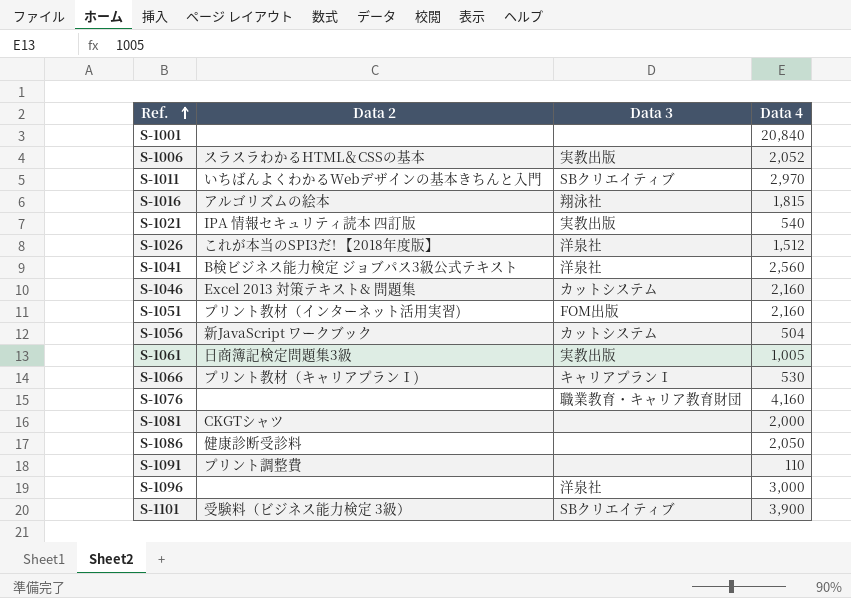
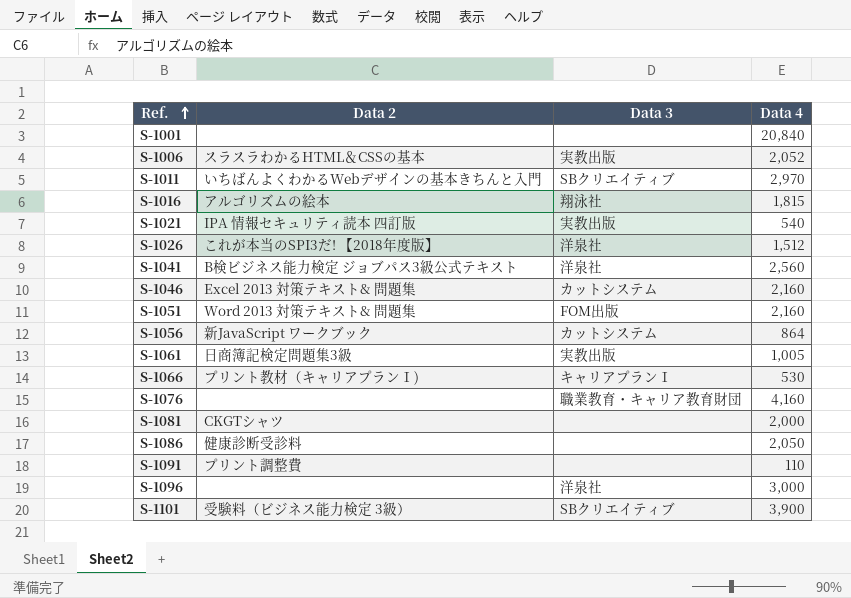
S-1051 | Data 2: プリント教材（インターネット活用実習) -> Word 2013 対策テキスト& 問題集
S-1056 | Data 4: 504 -> 864

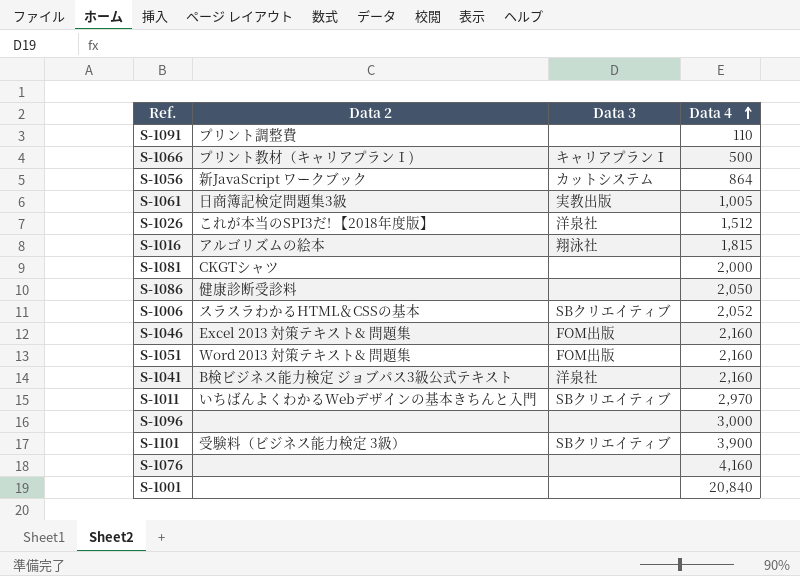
row order: Ref. ascending -> Data 4 ascending
row S-1021: IPA 情報セキュリティ読本 四訂版 | 実教出版 | 540 -> none
S-1066 | Data 4: 530 -> 500
S-1006 | Data 3: 実教出版 -> SBクリエイティブ
S-1046 | Data 3: カットシステム -> FOM出版
S-1041 | Data 4: 2,560 -> 2,160
S-1096 | Data 3: 洋泉社 -> none
S-1076 | Data 3: 職業教育・キャリア教育財団 -> none

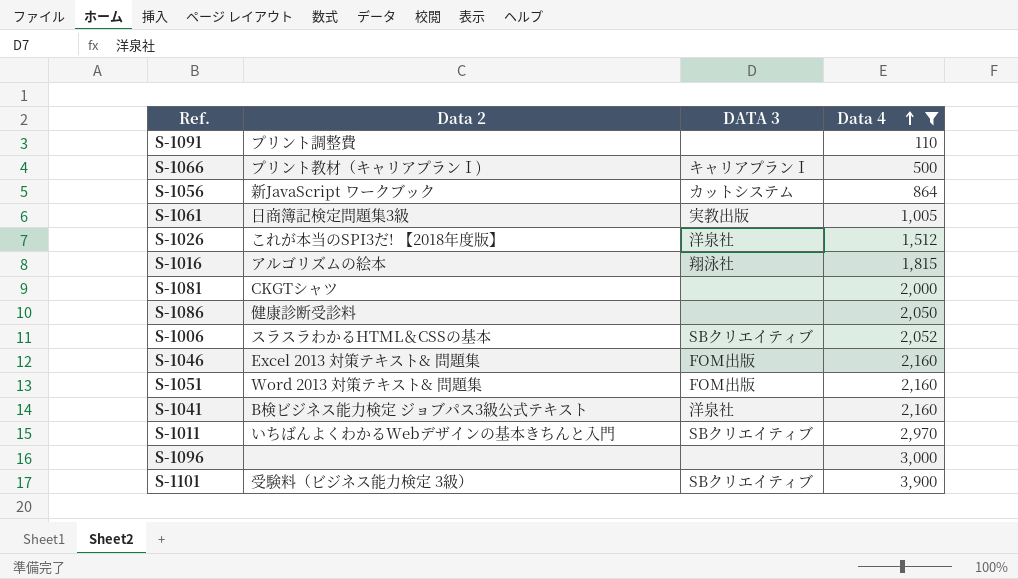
filter: none -> Data 4 <= 3,900
column name: Data 3 -> DATA 3

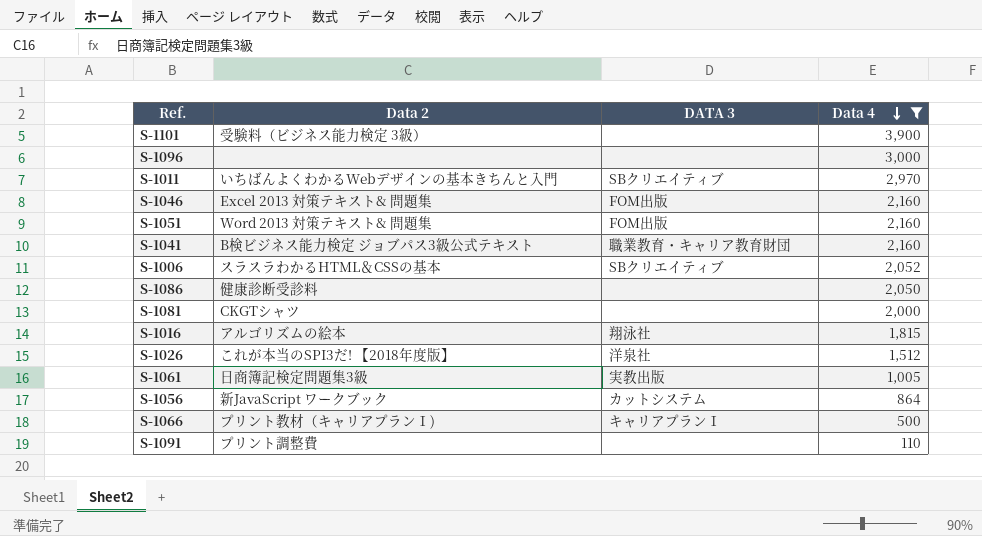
row order: Data 4 ascending -> Data 4 descending
S-1101 | DATA 3: SBクリエイティブ -> none
S-1041 | DATA 3: 洋泉社 -> 職業教育・キャリア教育財団

